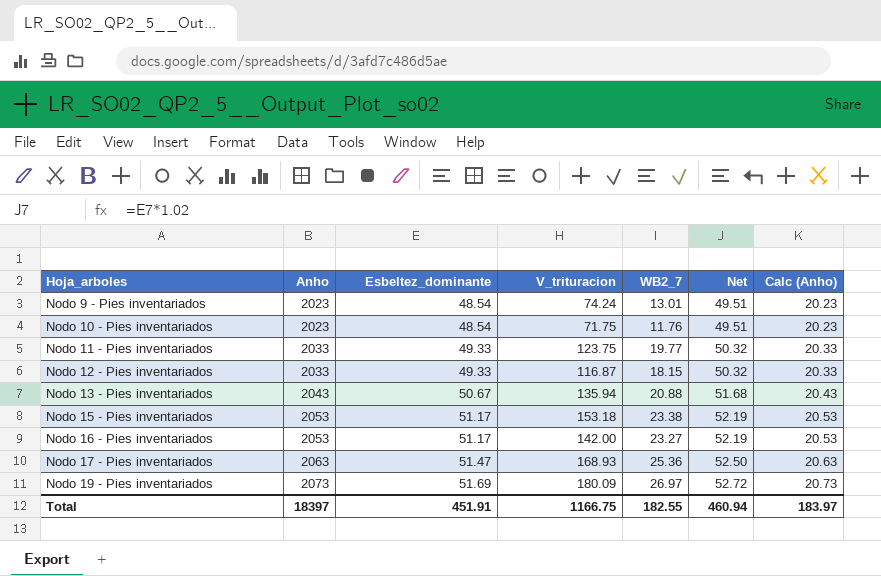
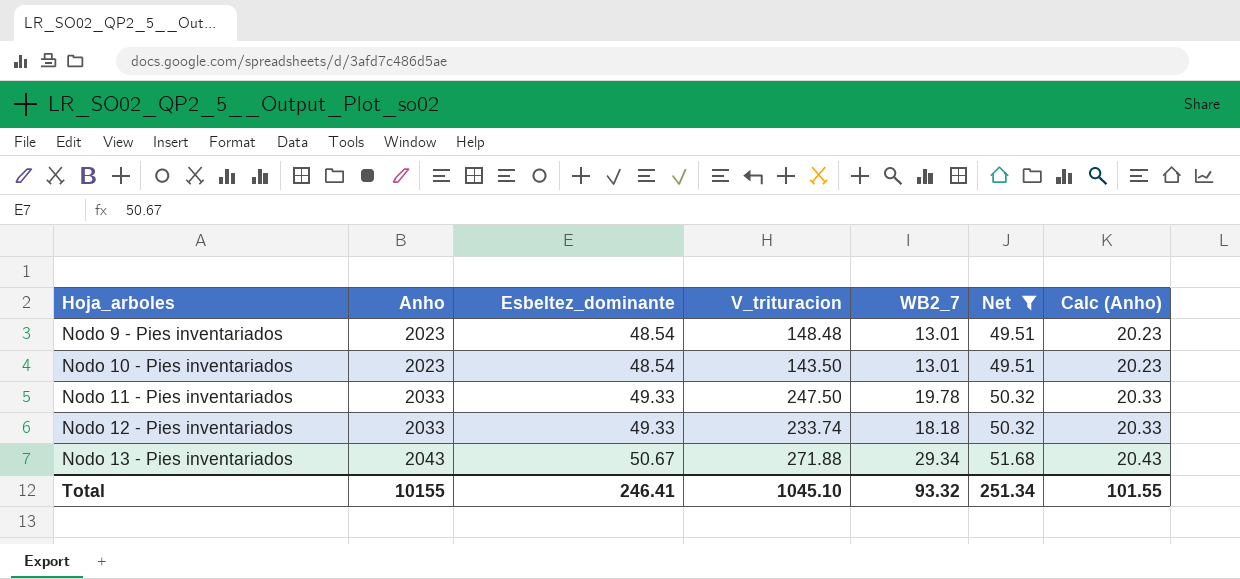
filter: none -> Net <= 51.68
Nodo 9 - Pies inventariados | V_trituracion: 74.24 -> 148.48
Nodo 10 - Pies inventariados | V_trituracion: 71.75 -> 143.50
Nodo 10 - Pies inventariados | WB2_7: 11.76 -> 13.01
Nodo 11 - Pies inventariados | V_trituracion: 123.75 -> 247.50
Nodo 11 - Pies inventariados | WB2_7: 19.77 -> 19.78
Nodo 12 - Pies inventariados | V_trituracion: 116.87 -> 233.74
Nodo 12 - Pies inventariados | WB2_7: 18.15 -> 18.18
Nodo 13 - Pies inventariados | V_trituracion: 135.94 -> 271.88
Nodo 13 - Pies inventariados | WB2_7: 20.88 -> 29.34
Total | Anho: 18397 -> 10155
Total | Esbeltez_dominante: 451.91 -> 246.41
Total | V_trituracion: 1166.75 -> 1045.10
Total | WB2_7: 182.55 -> 93.32
Total | Net: 460.94 -> 251.34
Total | Calc (Anho): 183.97 -> 101.55

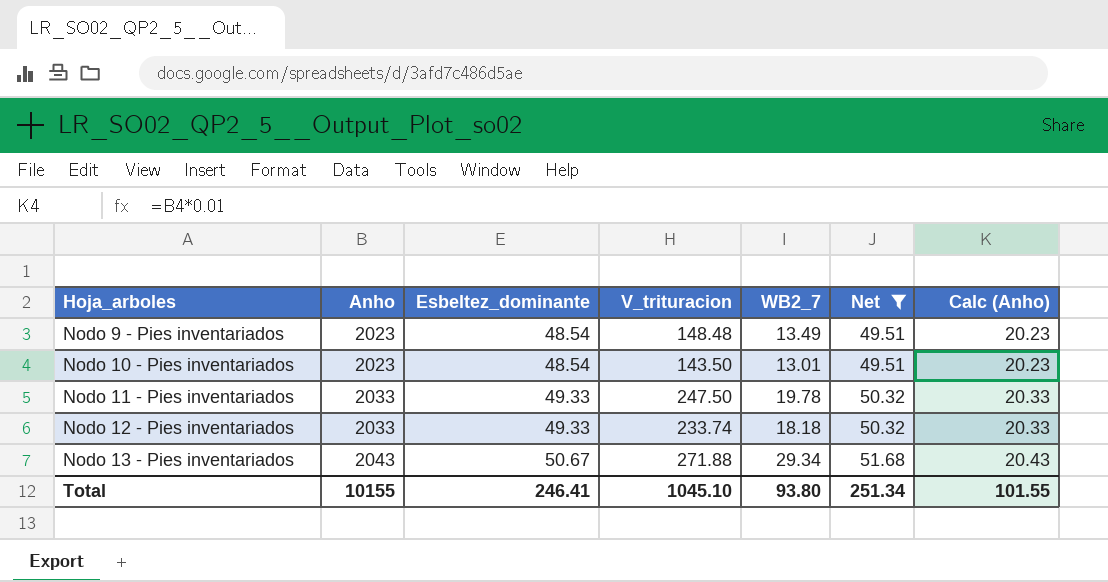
Nodo 9 - Pies inventariados | WB2_7: 13.01 -> 13.49
Total | WB2_7: 93.32 -> 93.80

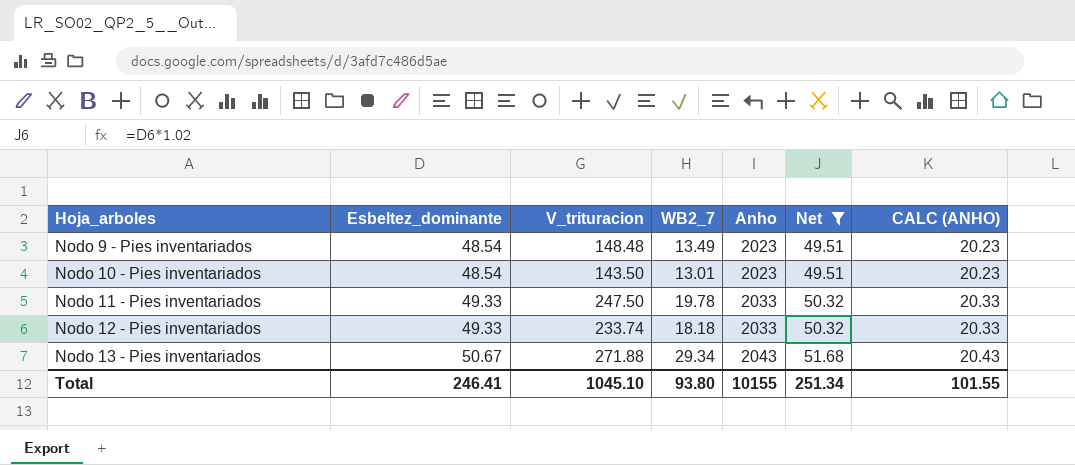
column Anho | position: 2 -> 5
column name: Calc (Anho) -> CALC (ANHO)

